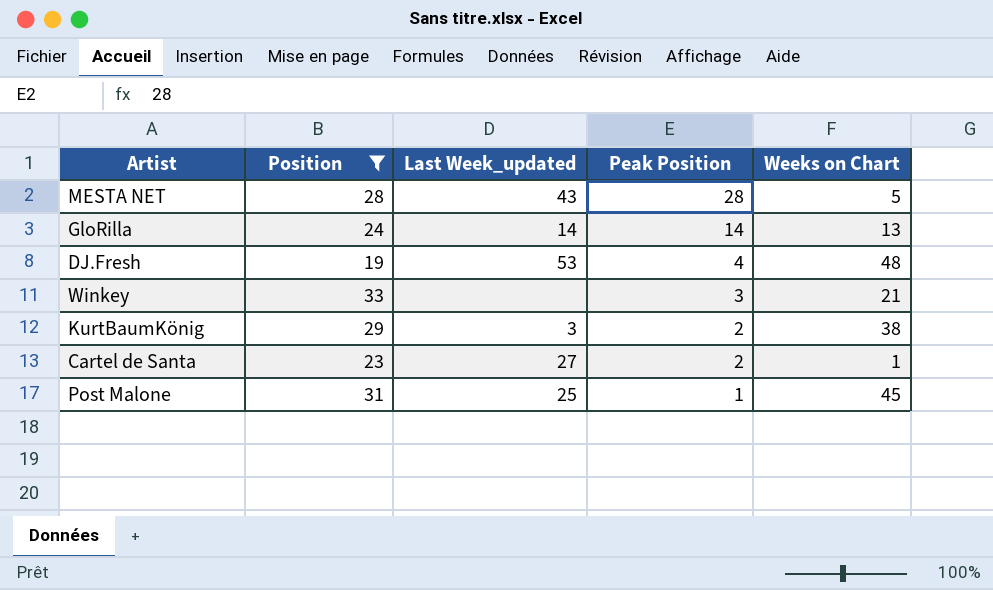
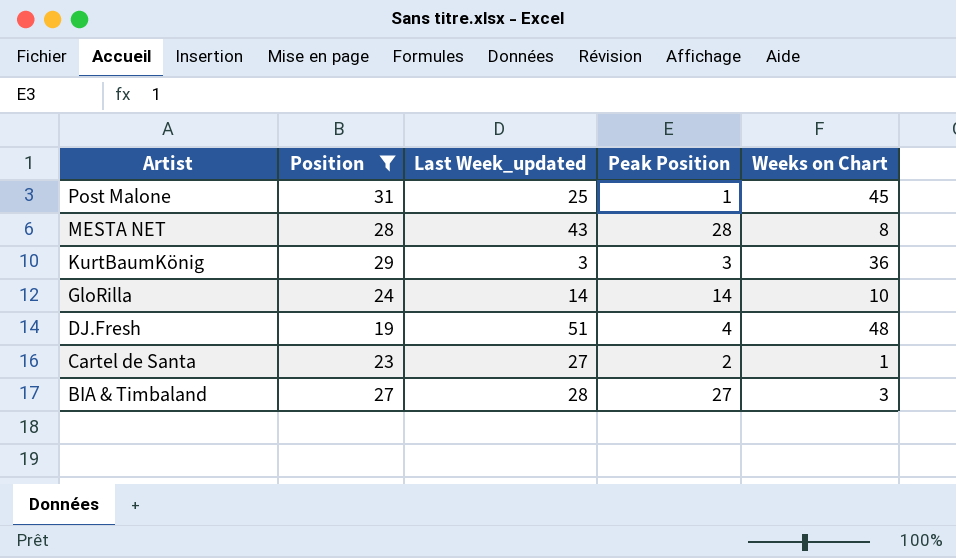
row order: Peak Position descending -> Artist descending
row Winkey: 33 | none | 3 | 21 -> none
MESTA NET | Weeks on Chart: 5 -> 8
KurtBaumKönig | Peak Position: 2 -> 3
KurtBaumKönig | Weeks on Chart: 38 -> 36
GloRilla | Weeks on Chart: 13 -> 10
DJ.Fresh | Last Week_updated: 53 -> 51
row BIA & Timbaland: none -> 27 | 28 | 27 | 3

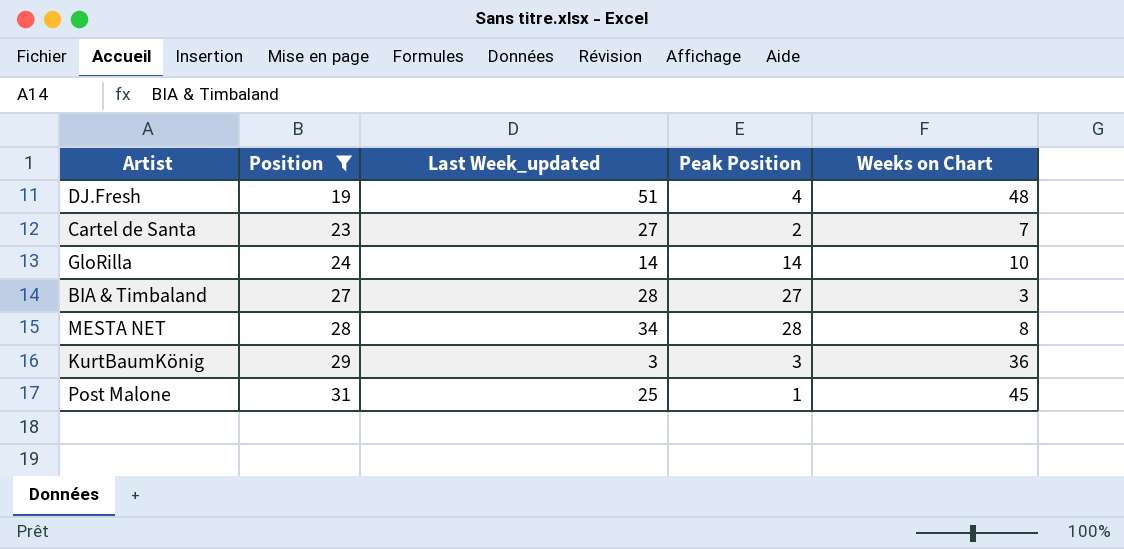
row order: Artist descending -> Position ascending
Cartel de Santa | Weeks on Chart: 1 -> 7
MESTA NET | Last Week_updated: 43 -> 34

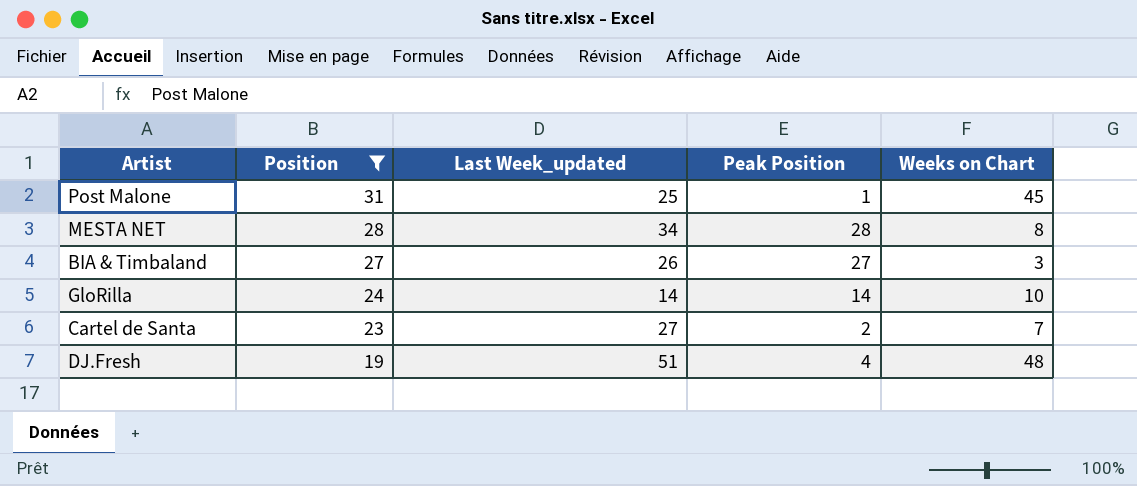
row order: Position ascending -> Position descending
row KurtBaumKönig: 29 | 3 | 3 | 36 -> none
BIA & Timbaland | Last Week_updated: 28 -> 26

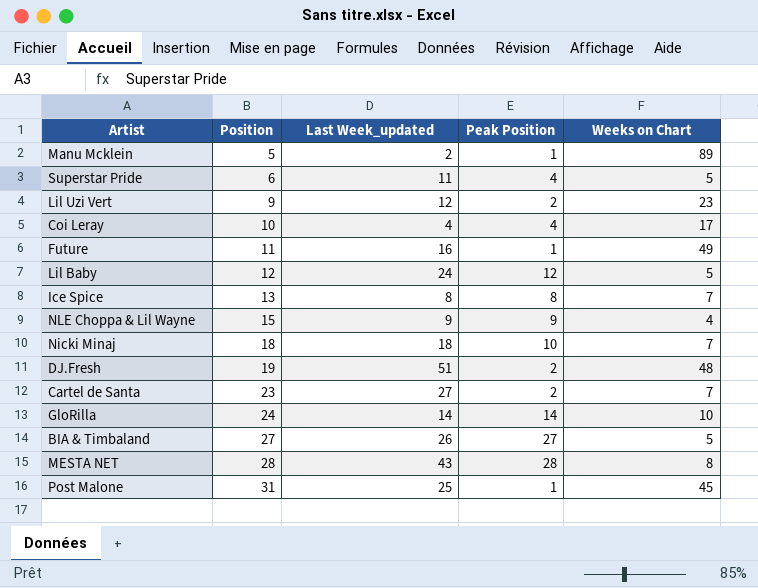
filter: Position >= 19 -> none
row order: Position descending -> Position ascending
DJ.Fresh | Peak Position: 4 -> 2
BIA & Timbaland | Weeks on Chart: 3 -> 5
MESTA NET | Last Week_updated: 34 -> 43

